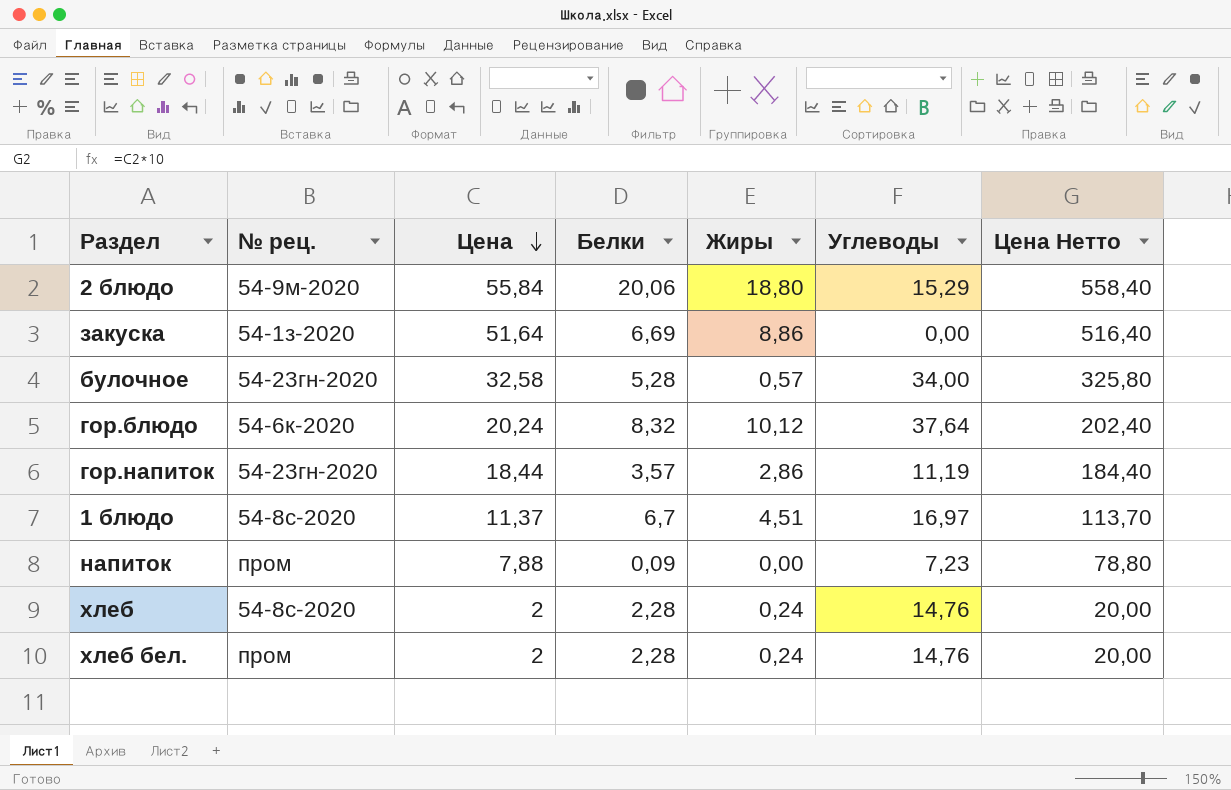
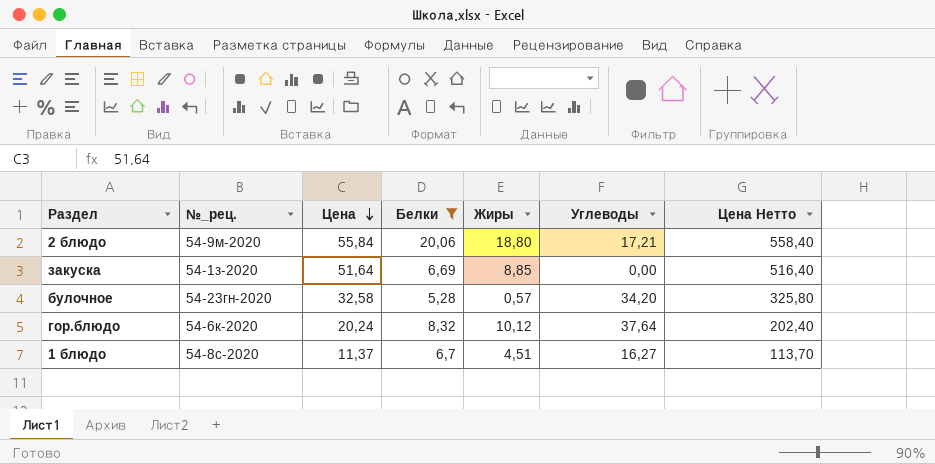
filter: none -> Белки >= 5,28
column name: № рец. -> №_рец.
2 блюдо | Углеводы: 15,29 -> 17,21
закуска | Жиры: 8,86 -> 8,85
булочное | Углеводы: 34,00 -> 34,20
1 блюдо | Углеводы: 16,97 -> 16,27

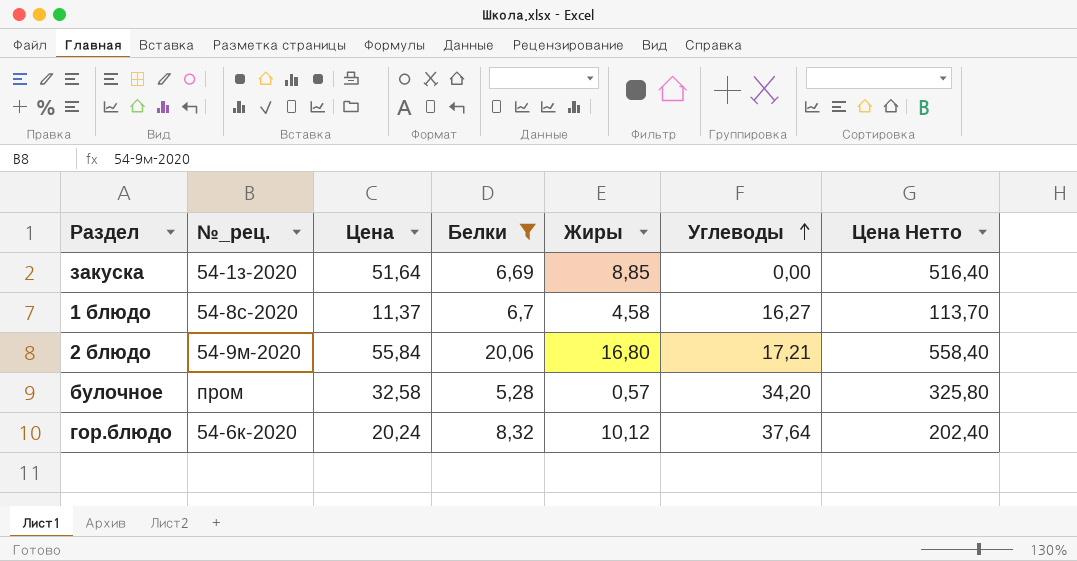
row order: Цена descending -> Углеводы ascending
1 блюдо | Жиры: 4,51 -> 4,58
2 блюдо | Жиры: 18,80 -> 16,80
булочное | №_рец.: 54-23гн-2020 -> пром

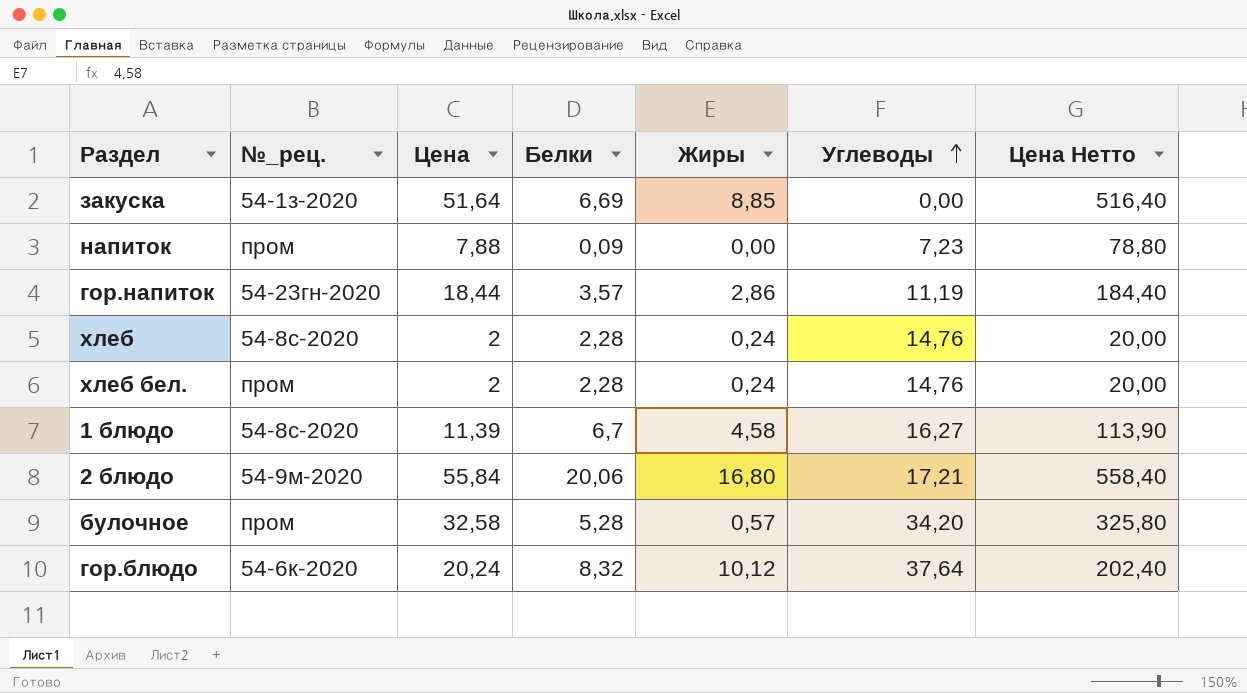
filter: Белки >= 5,28 -> none
1 блюдо | Цена: 11,37 -> 11,39
1 блюдо | Цена Нетто: 113,70 -> 113,90

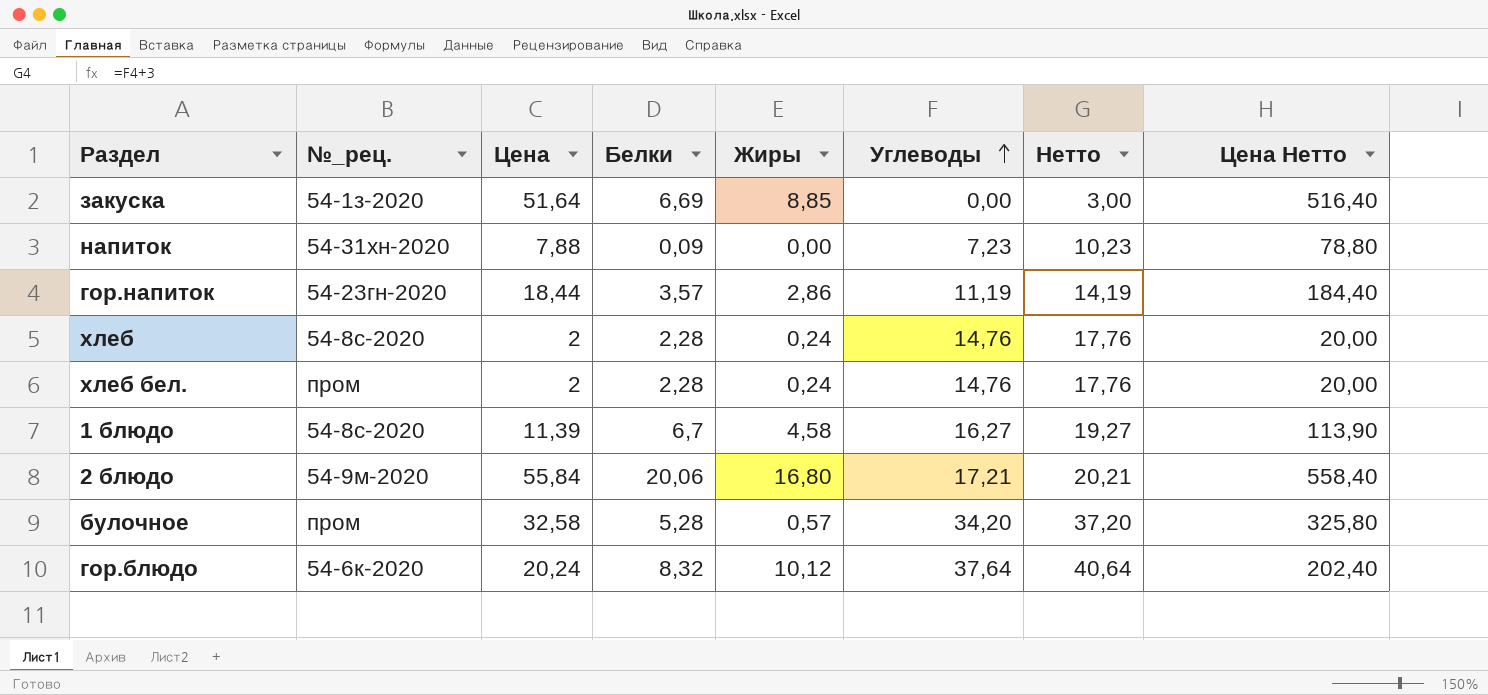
column Нетто | formula: none -> [Углеводы] + 3
напиток | №_рец.: пром -> 54-31хн-2020

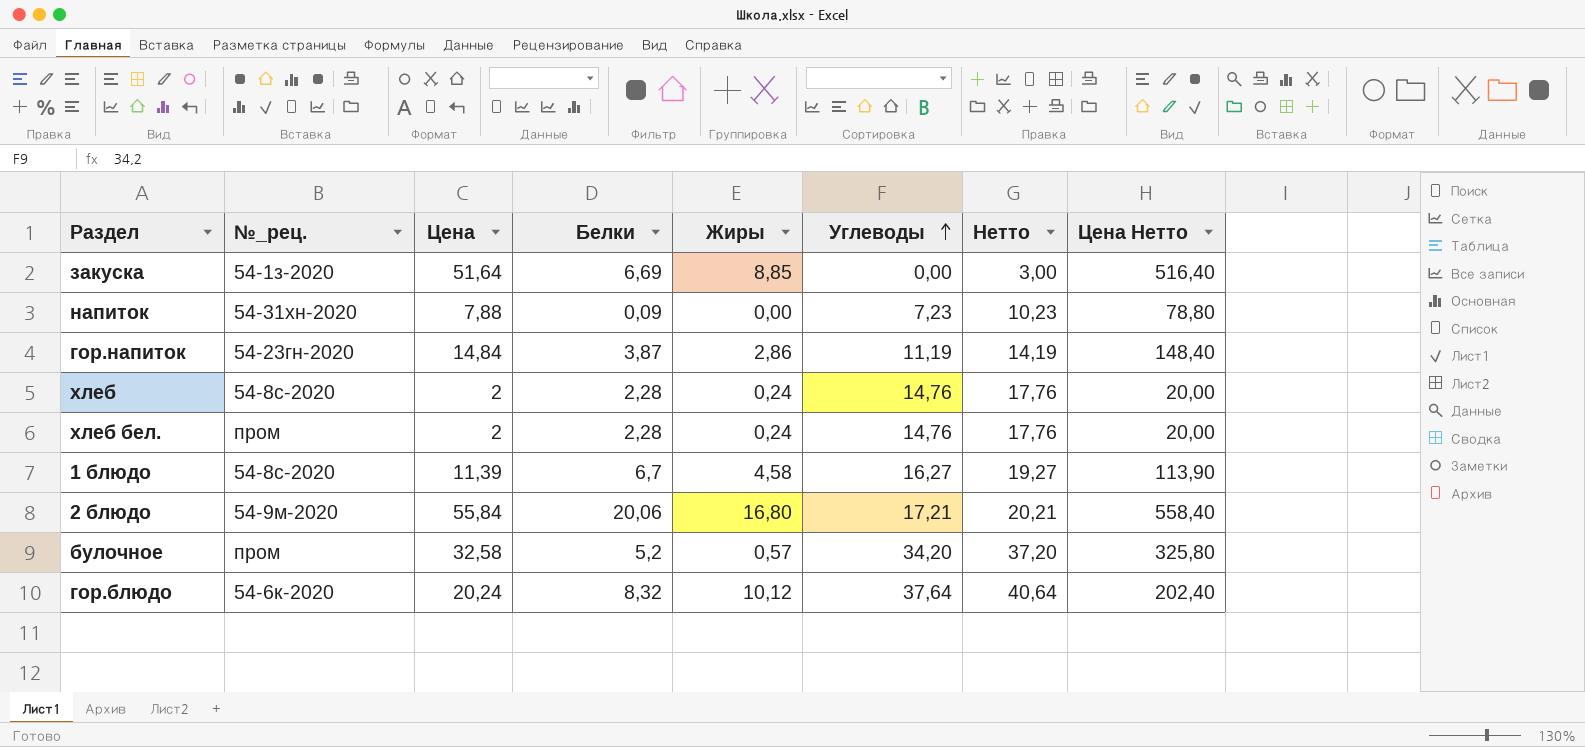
гор.напиток | Цена: 18,44 -> 14,84
гор.напиток | Белки: 3,57 -> 3,87
гор.напиток | Цена Нетто: 184,40 -> 148,40
булочное | Белки: 5,28 -> 5,2

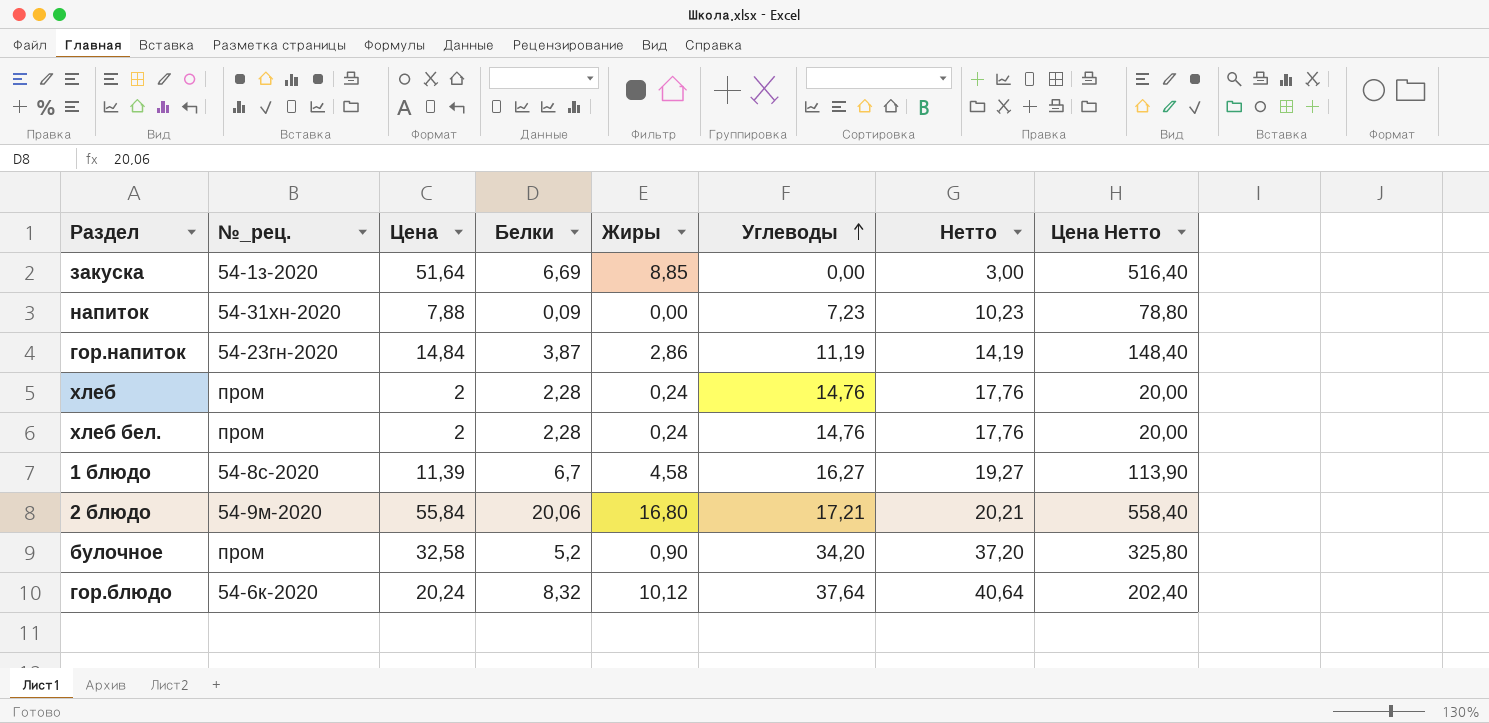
хлеб | №_рец.: 54-8с-2020 -> пром
булочное | Жиры: 0,57 -> 0,90

